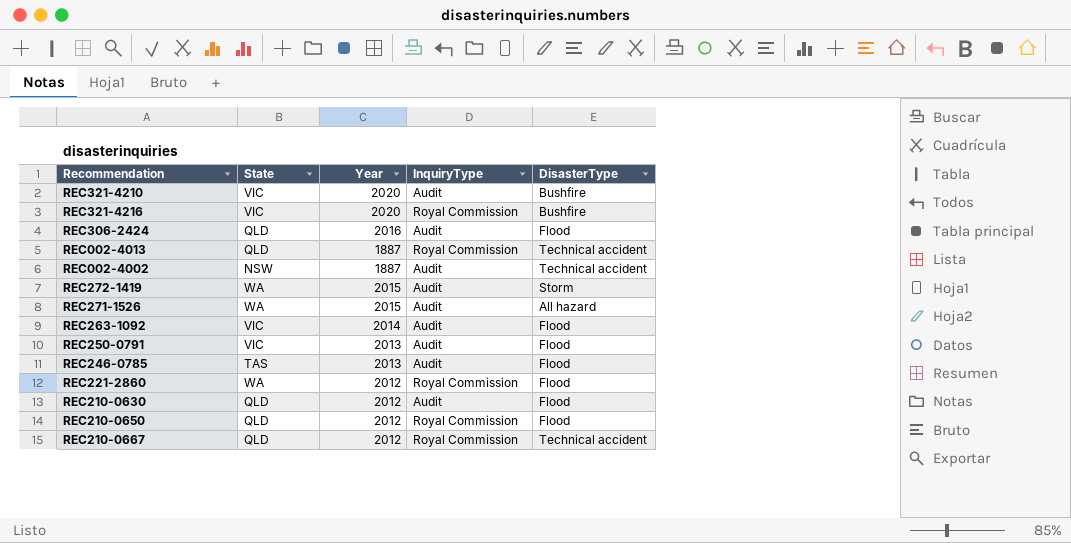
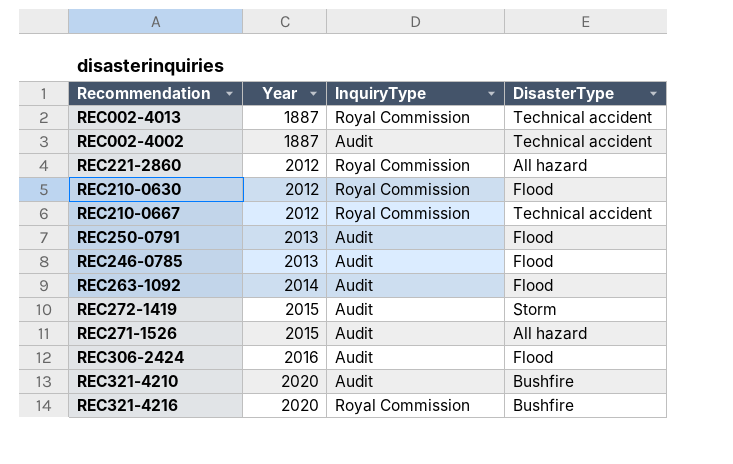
row order: none -> Year ascending
column State | position: 2 -> none
row REC210-0650: QLD | 2012 | Royal Commission | Flood -> none
REC221-2860 | DisasterType: Flood -> All hazard
REC210-0630 | InquiryType: Audit -> Royal Commission

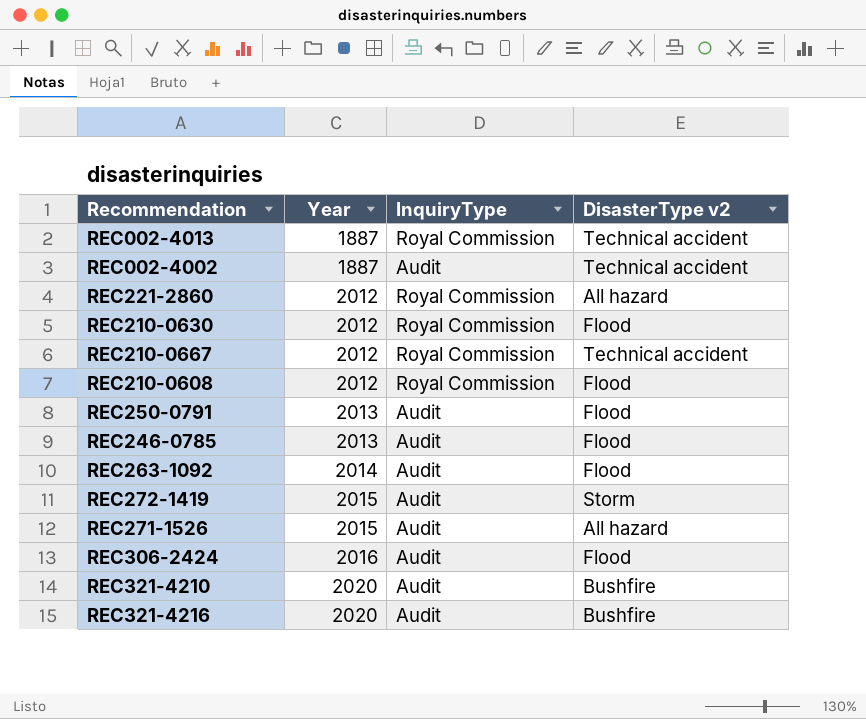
column name: DisasterType -> DisasterType v2
row REC210-0608: none -> 2012 | Royal Commission | Flood
REC321-4216 | InquiryType: Royal Commission -> Audit

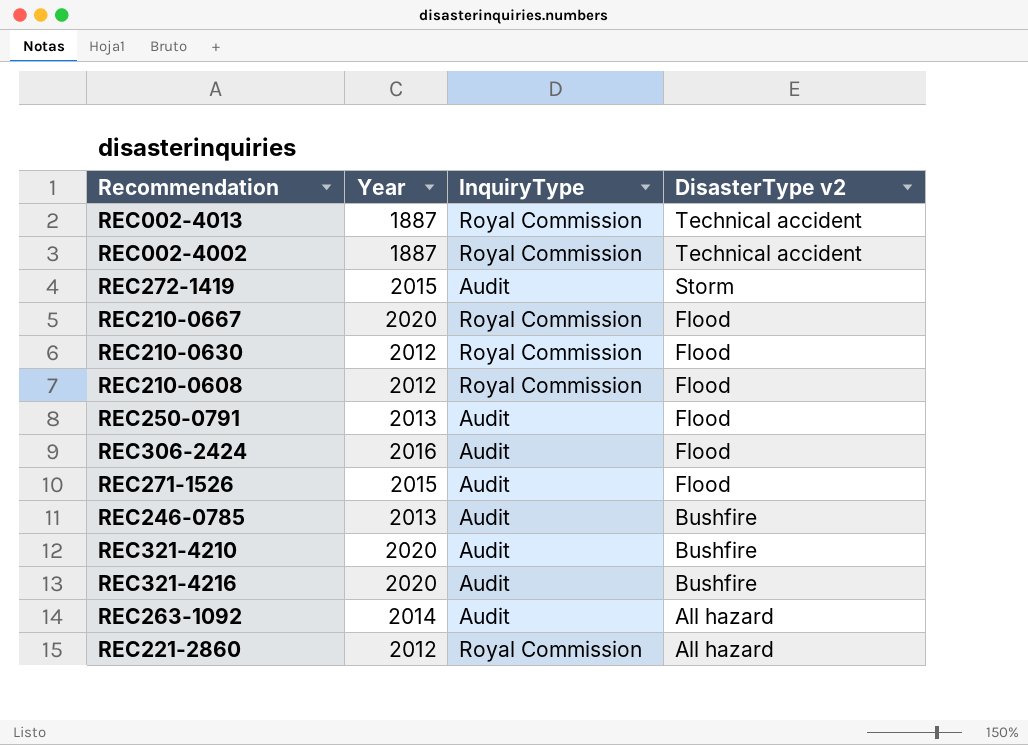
row order: Year ascending -> DisasterType v2 descending
REC002-4002 | InquiryType: Audit -> Royal Commission
REC210-0667 | Year: 2012 -> 2020
REC210-0667 | DisasterType v2: Technical accident -> Flood
REC271-1526 | DisasterType v2: All hazard -> Flood
REC246-0785 | DisasterType v2: Flood -> Bushfire
REC263-1092 | DisasterType v2: Flood -> All hazard

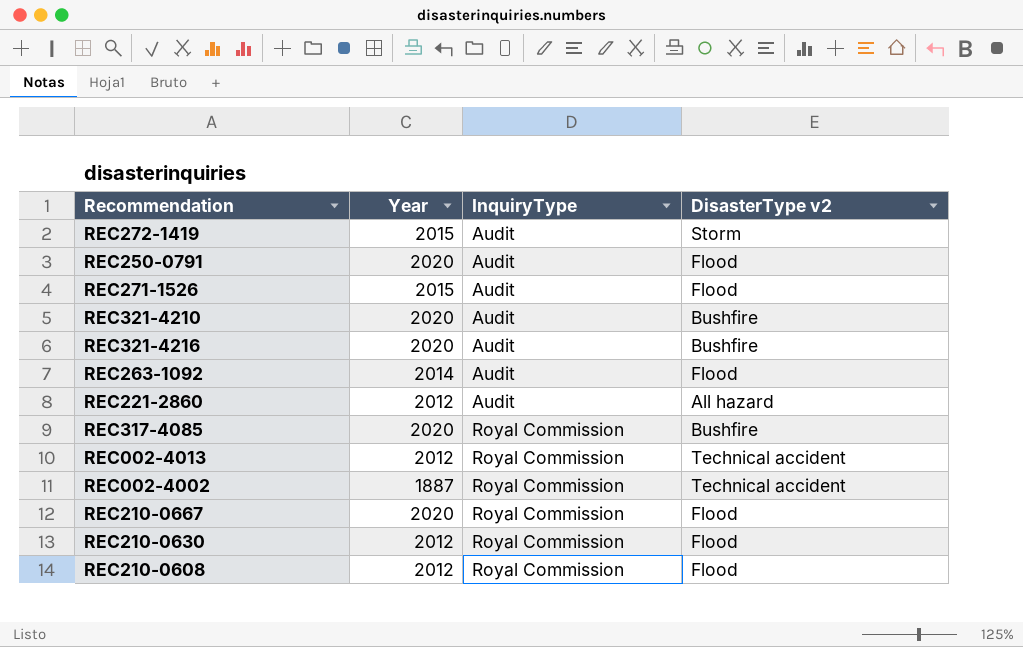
row order: DisasterType v2 descending -> InquiryType ascending
row REC306-2424: 2016 | Audit | Flood -> none
row REC246-0785: 2013 | Audit | Bushfire -> none
REC250-0791 | Year: 2013 -> 2020
REC263-1092 | DisasterType v2: All hazard -> Flood
REC221-2860 | InquiryType: Royal Commission -> Audit
row REC317-4085: none -> 2020 | Royal Commission | Bushfire
REC002-4013 | Year: 1887 -> 2012

